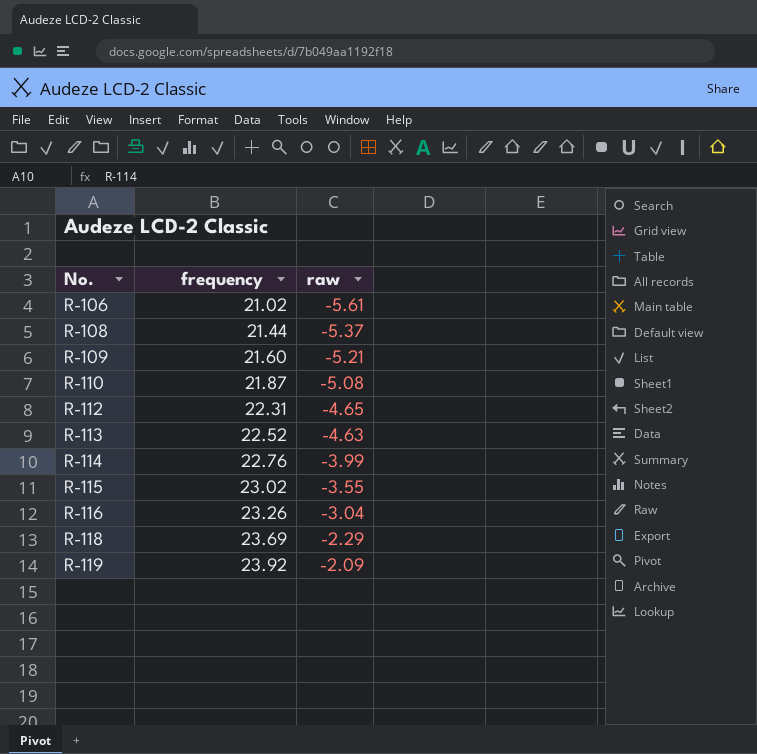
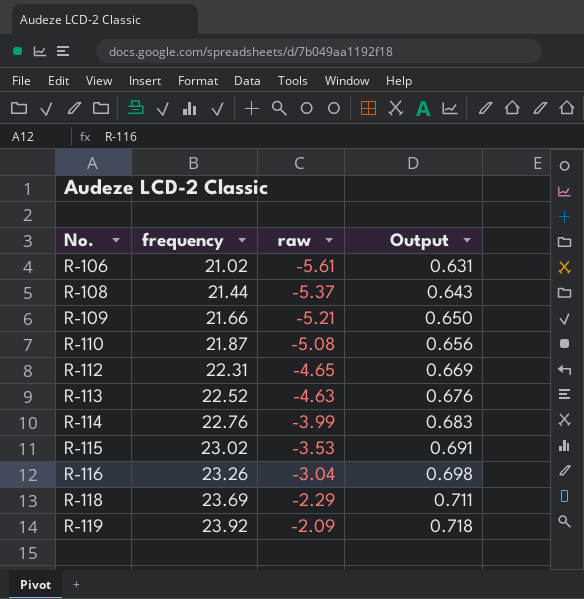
column Output | formula: none -> [frequency] * 0.03
R-109 | frequency: 21.60 -> 21.66
R-115 | raw: -3.55 -> -3.53

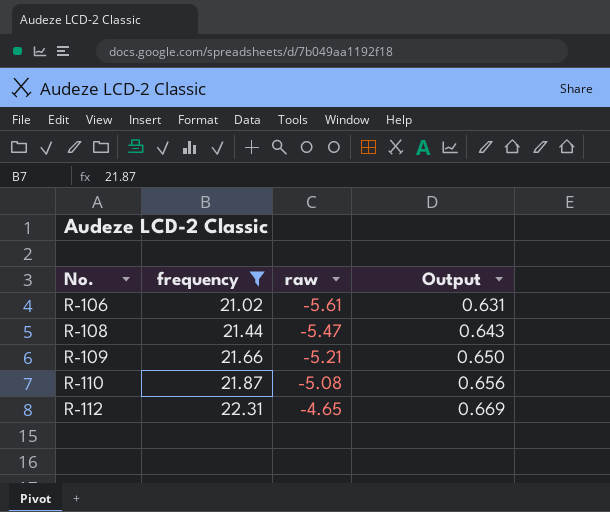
filter: none -> frequency <= 22.31
R-108 | raw: -5.37 -> -5.47

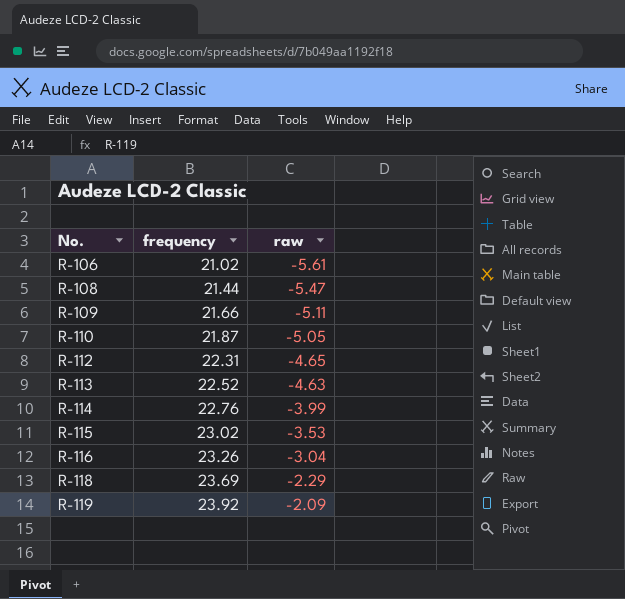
filter: frequency <= 22.31 -> none
column Output | formula: [frequency] * 0.03 -> none
R-109 | raw: -5.21 -> -5.11
R-110 | raw: -5.08 -> -5.05

